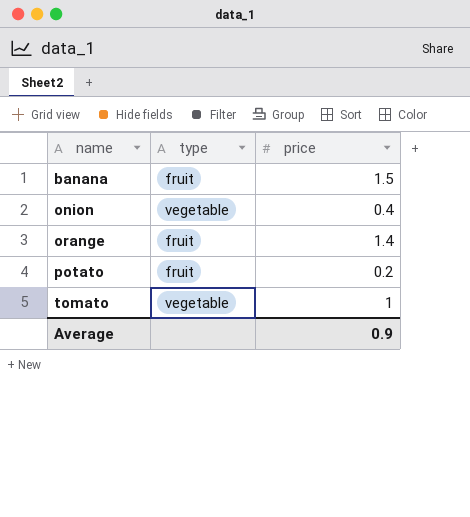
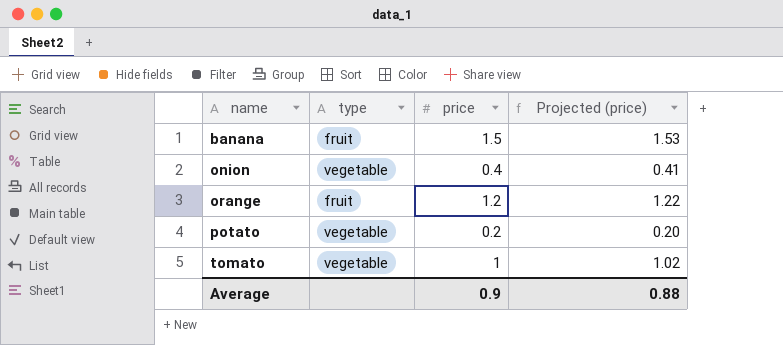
column Projected (price) | formula: none -> [price] * 1.02
orange | price: 1.4 -> 1.2
potato | type: fruit -> vegetable

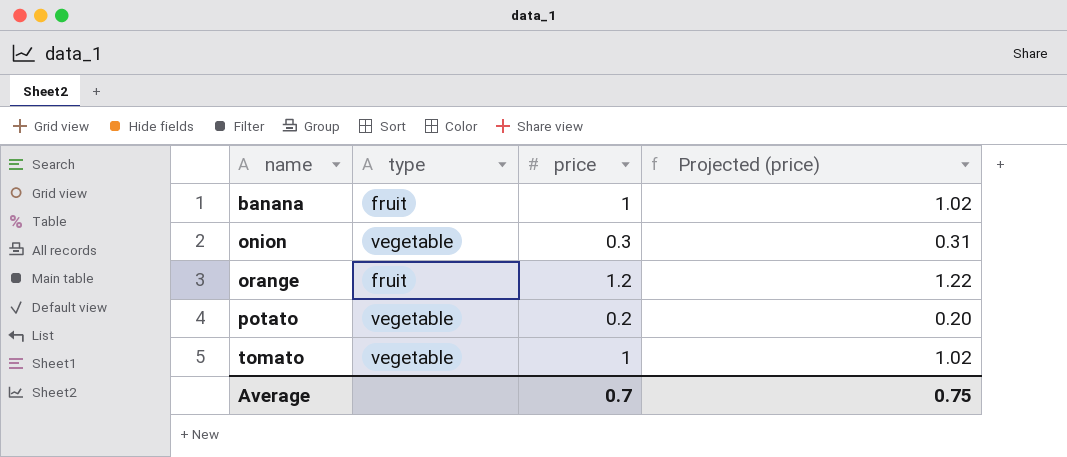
banana | price: 1.5 -> 1
banana | Projected (price): 1.53 -> 1.02
onion | price: 0.4 -> 0.3
onion | Projected (price): 0.41 -> 0.31
Average | price: 0.9 -> 0.7
Average | Projected (price): 0.88 -> 0.75

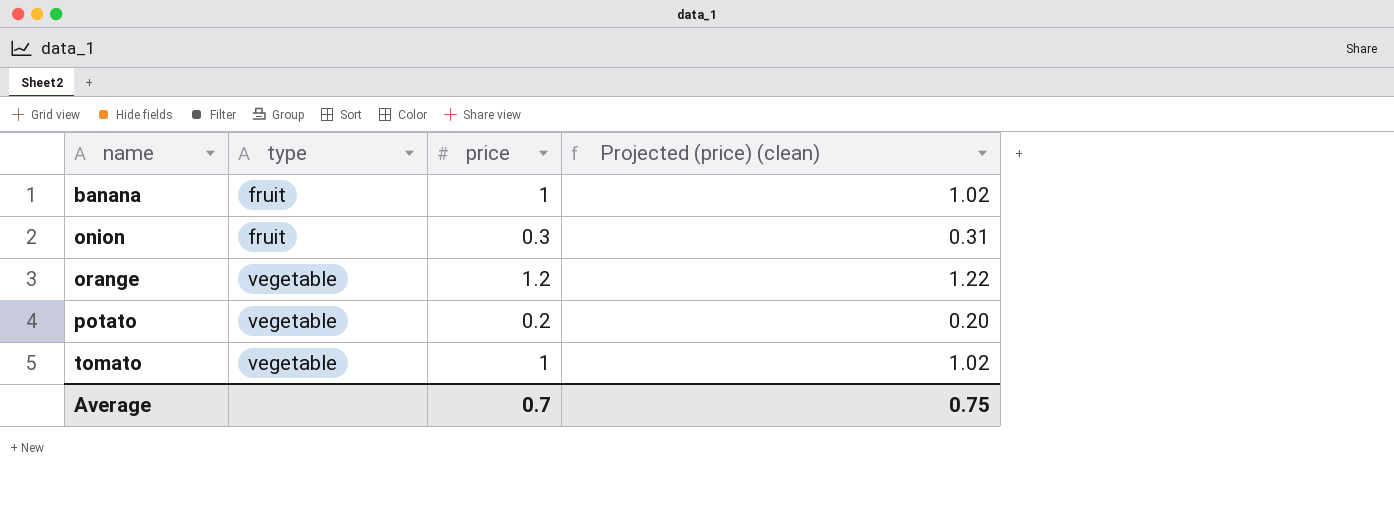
column name: Projected (price) -> Projected (price) (clean)
onion | type: vegetable -> fruit
orange | type: fruit -> vegetable

